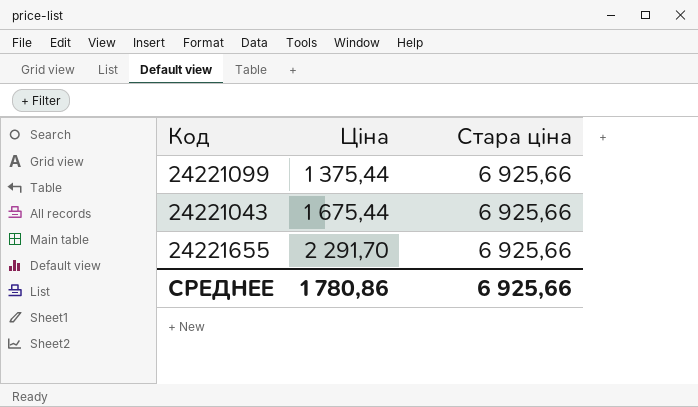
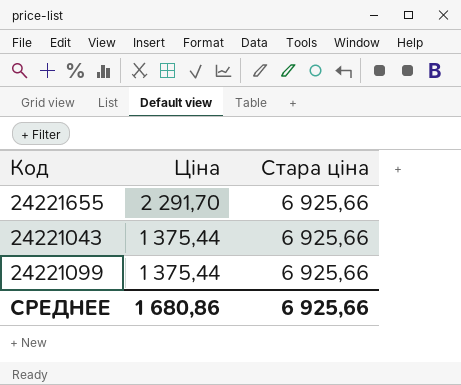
row order: Ціна ascending -> Ціна descending
24221043 | Ціна: 1 675,44 -> 1 375,44
СРЕДНЕЕ | Ціна: 1 780,86 -> 1 680,86

